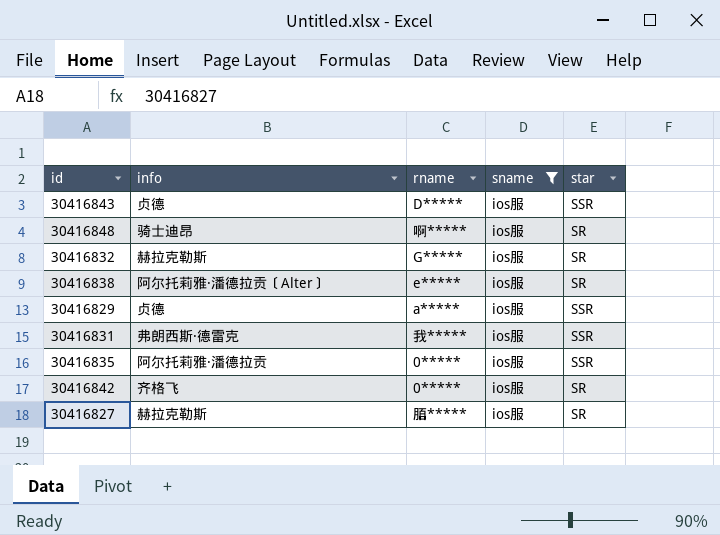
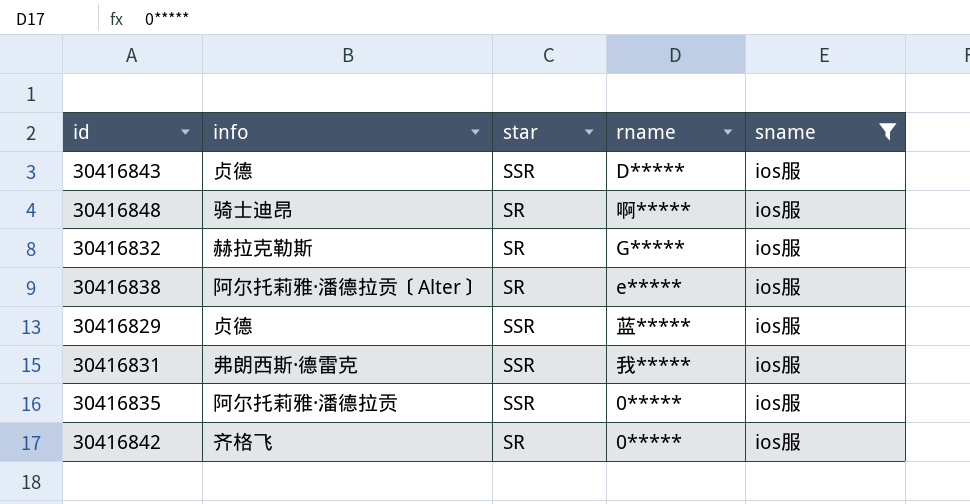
column star | position: 5 -> 3
row 30416827: 赫拉克勒斯 | 脜***** | ios服 | SR -> none
30416829 | rname: a***** -> 蓝*****

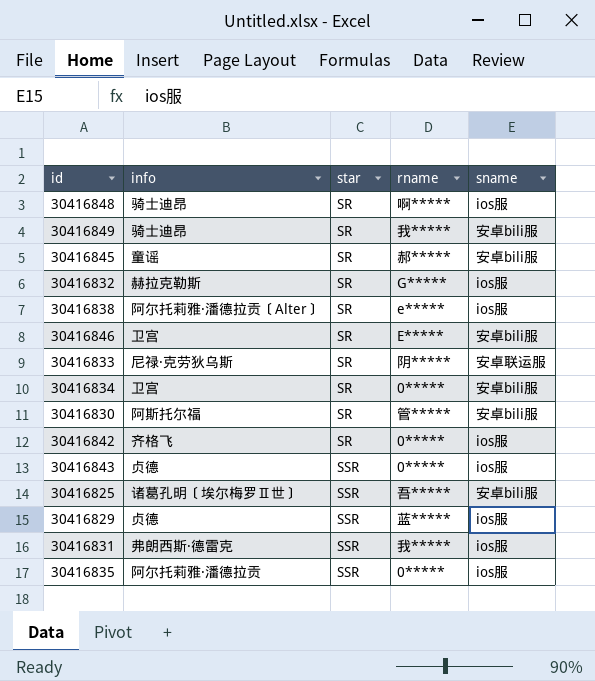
filter: sname = ios服 -> none
row order: none -> star ascending
30416843 | rname: D***** -> 0*****

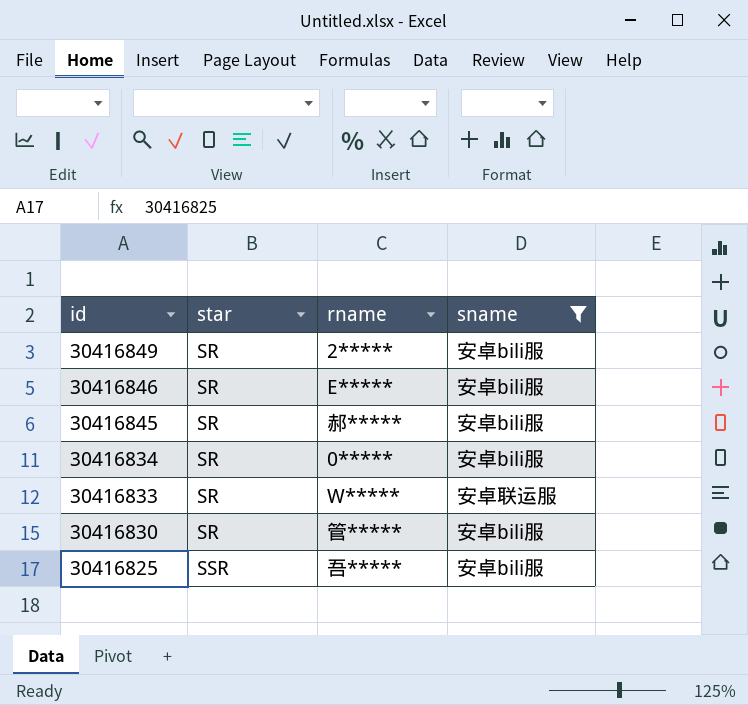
filter: none -> sname != ios服
row order: star ascending -> id descending
column info | position: 2 -> none
30416849 | rname: 我***** -> 2*****
30416833 | rname: 阴***** -> W*****

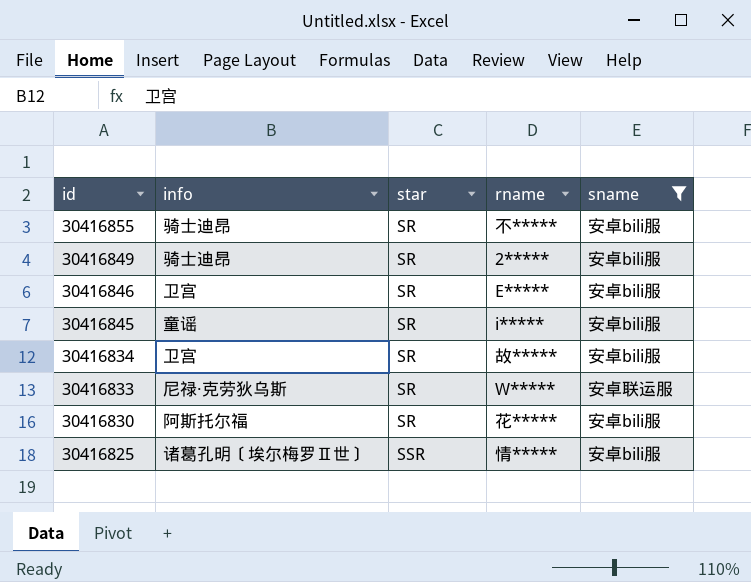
column info | position: none -> 2
row 30416855: none -> 骑士迪昂 | SR | 不***** | 安卓bili服
30416845 | rname: 郝***** -> i*****
30416834 | rname: 0***** -> 故*****
30416830 | rname: 管***** -> 花*****
30416825 | rname: 吾***** -> 情*****

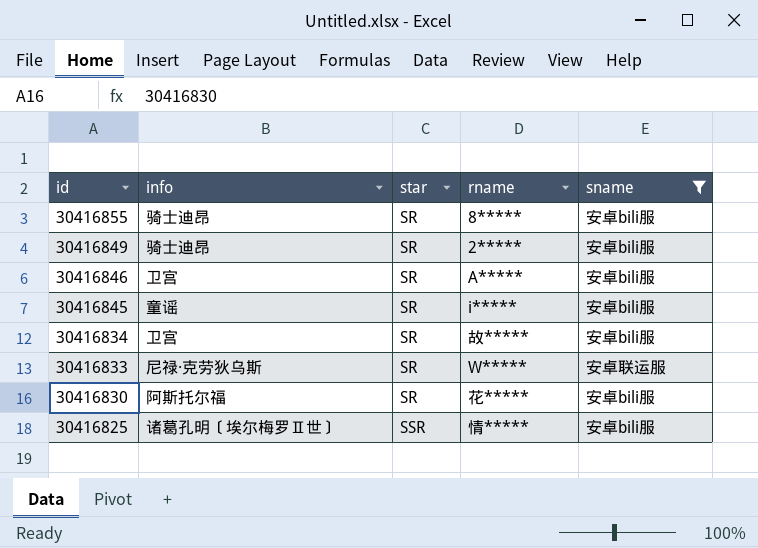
30416855 | rname: 不***** -> 8*****
30416846 | rname: E***** -> A*****

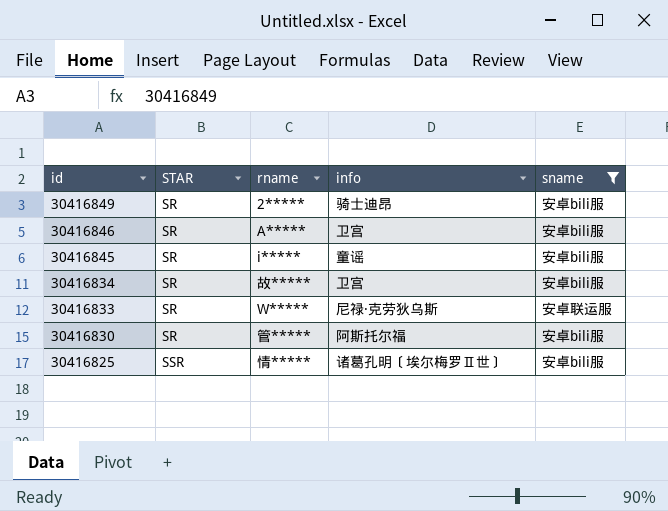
column name: star -> STAR
column info | position: 2 -> 4
row 30416855: 骑士迪昂 | SR | 8***** | 安卓bili服 -> none
30416830 | rname: 花***** -> 管*****

